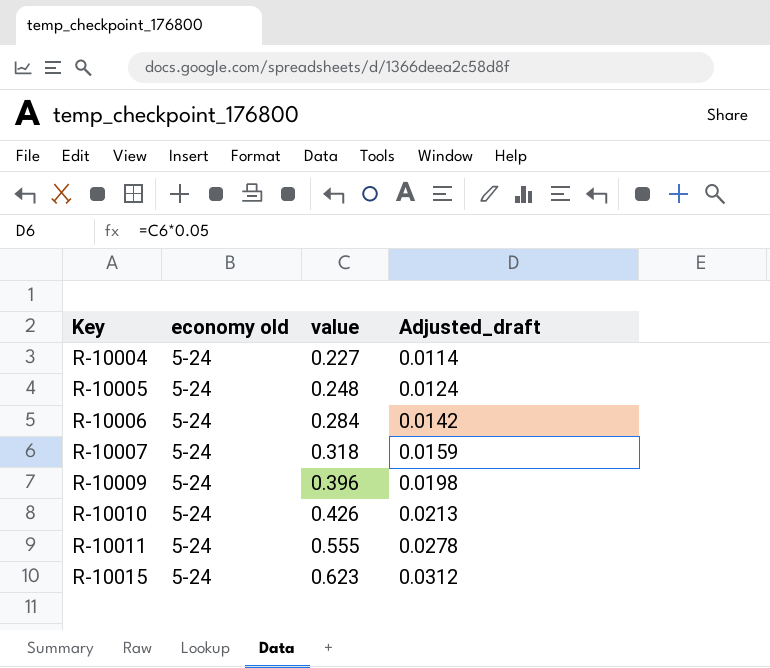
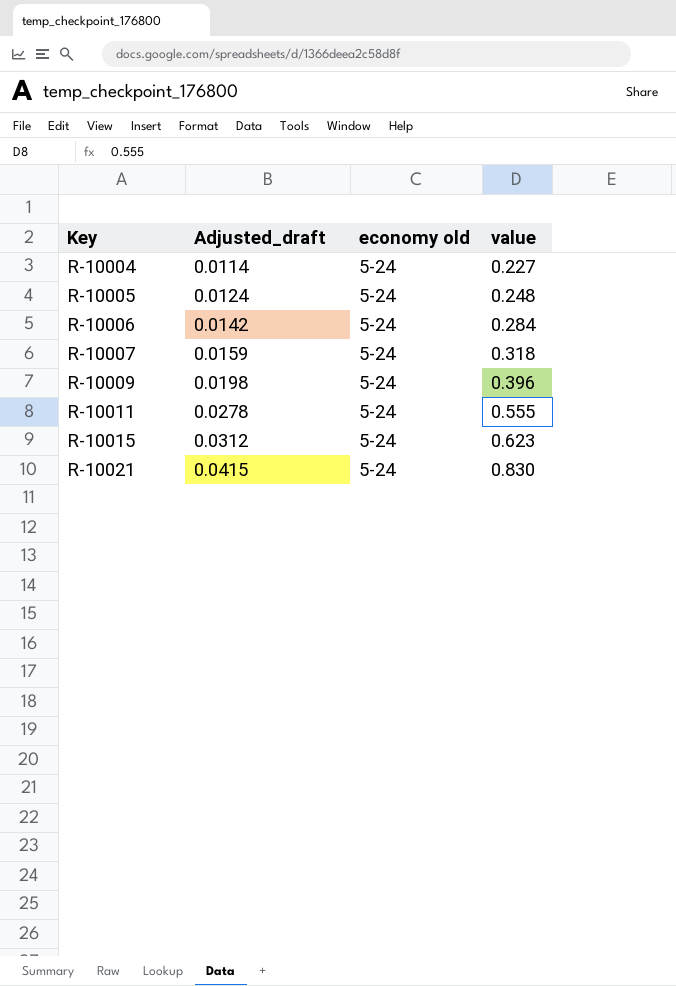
column Adjusted_draft | position: 4 -> 2
row R-10010: 5-24 | 0.426 | 0.0213 -> none
row R-10021: none -> 0.0415 | 5-24 | 0.830

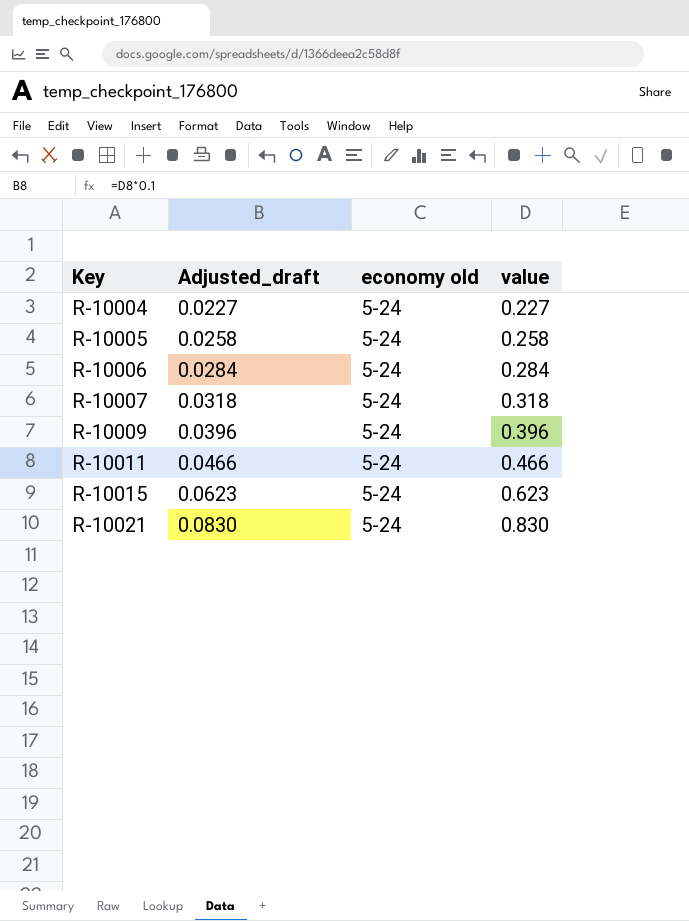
column Adjusted_draft | formula: [value] * 0.05 -> [value] * 0.1
R-10005 | value: 0.248 -> 0.258
R-10011 | value: 0.555 -> 0.466

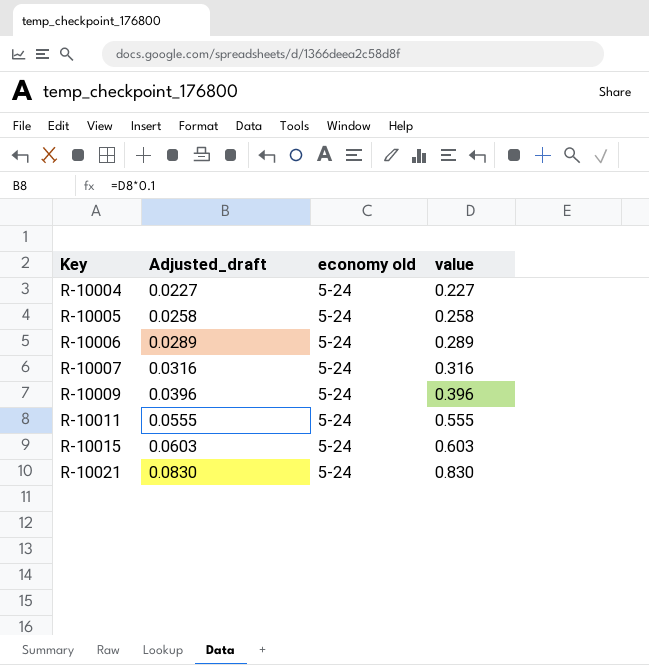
R-10006 | Adjusted_draft: 0.0284 -> 0.0289
R-10006 | value: 0.284 -> 0.289
R-10007 | Adjusted_draft: 0.0318 -> 0.0316
R-10007 | value: 0.318 -> 0.316
R-10011 | Adjusted_draft: 0.0466 -> 0.0555
R-10011 | value: 0.466 -> 0.555
R-10015 | Adjusted_draft: 0.0623 -> 0.0603
R-10015 | value: 0.623 -> 0.603

